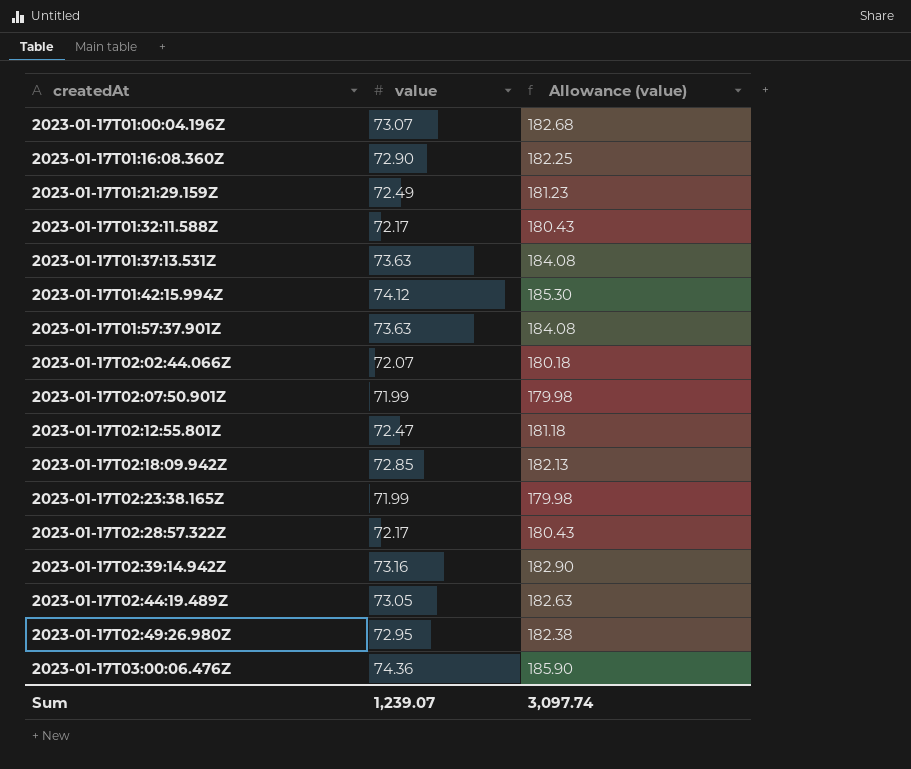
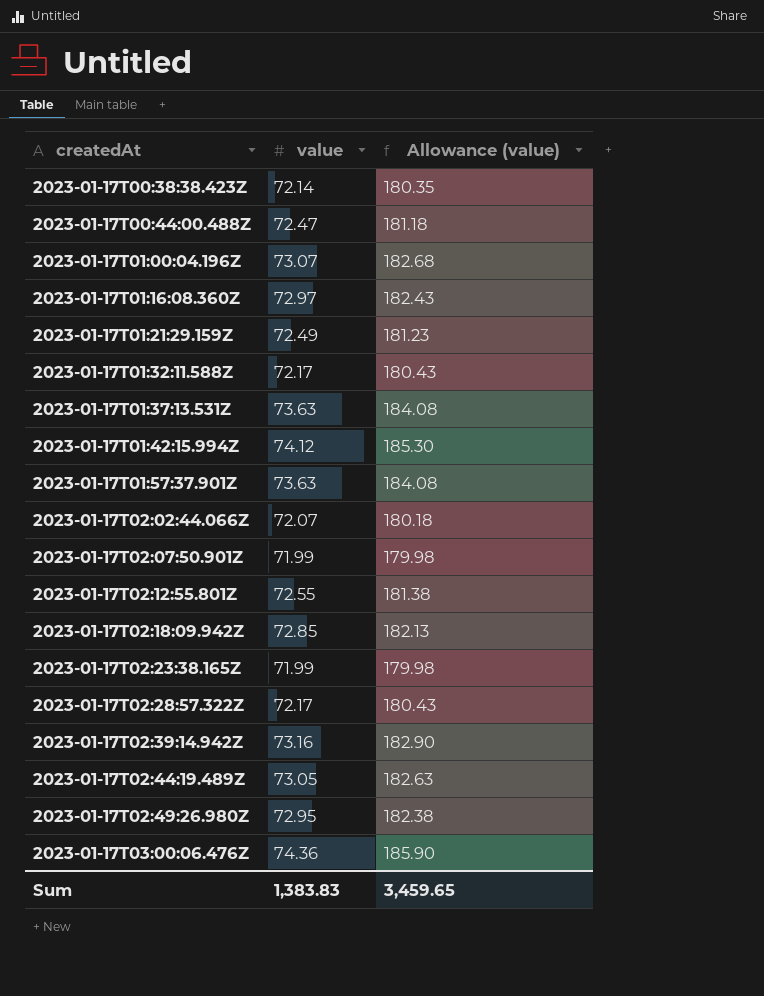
row 2023-01-17T00:38:38.423Z: none -> 72.14 | 180.35
row 2023-01-17T00:44:00.488Z: none -> 72.47 | 181.18
2023-01-17T01:16:08.360Z | value: 72.90 -> 72.97
2023-01-17T01:16:08.360Z | Allowance (value): 182.25 -> 182.43
2023-01-17T02:12:55.801Z | value: 72.47 -> 72.55
2023-01-17T02:12:55.801Z | Allowance (value): 181.18 -> 181.38
Sum | value: 1,239.07 -> 1,383.83
Sum | Allowance (value): 3,097.74 -> 3,459.65

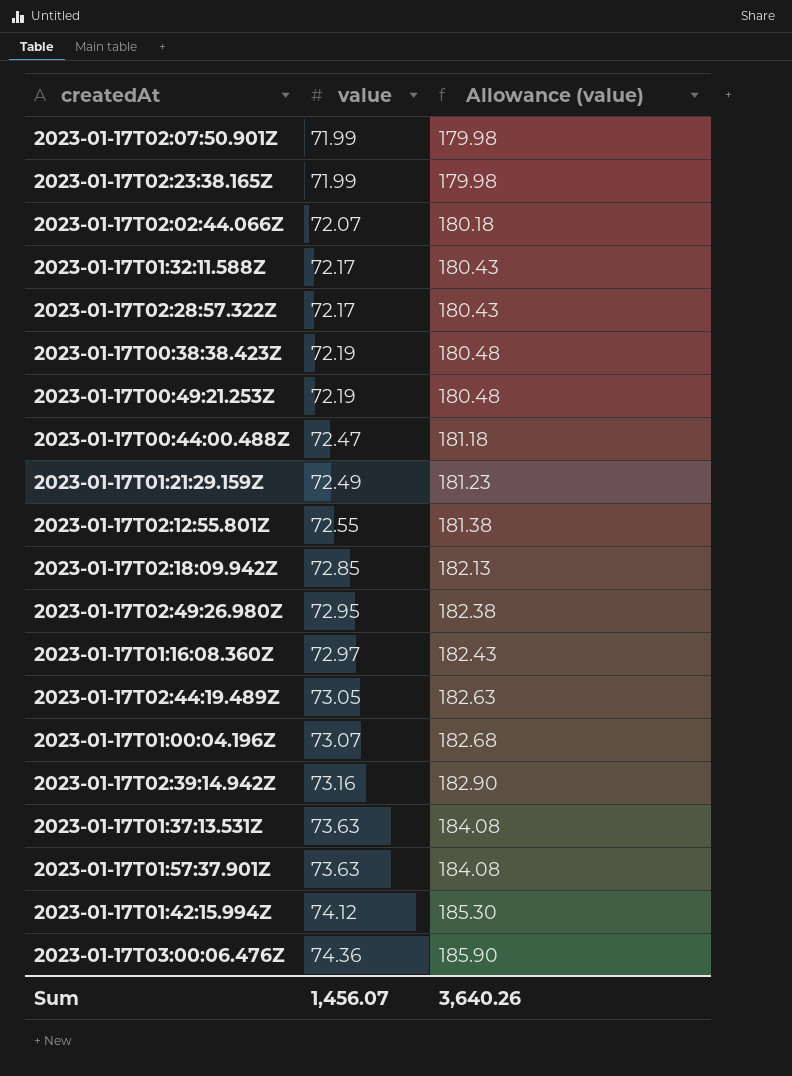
row order: createdAt ascending -> value ascending
2023-01-17T00:38:38.423Z | value: 72.14 -> 72.19
2023-01-17T00:38:38.423Z | Allowance (value): 180.35 -> 180.48
row 2023-01-17T00:49:21.253Z: none -> 72.19 | 180.48
Sum | value: 1,383.83 -> 1,456.07
Sum | Allowance (value): 3,459.65 -> 3,640.26

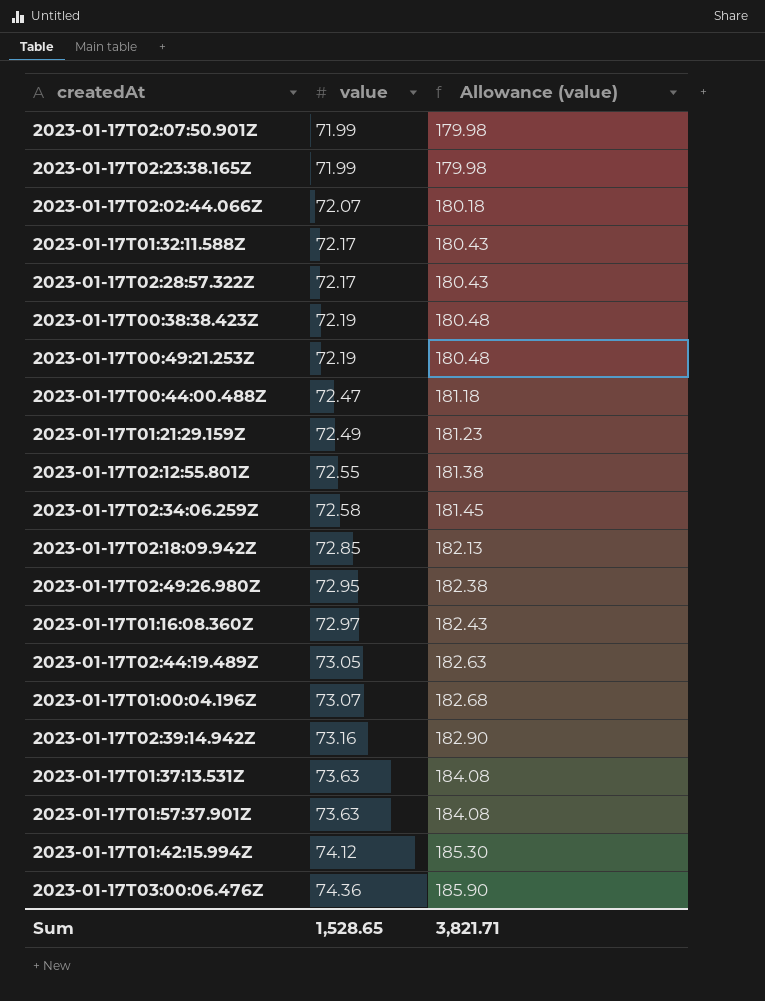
row 2023-01-17T02:34:06.259Z: none -> 72.58 | 181.45
Sum | value: 1,456.07 -> 1,528.65
Sum | Allowance (value): 3,640.26 -> 3,821.71

